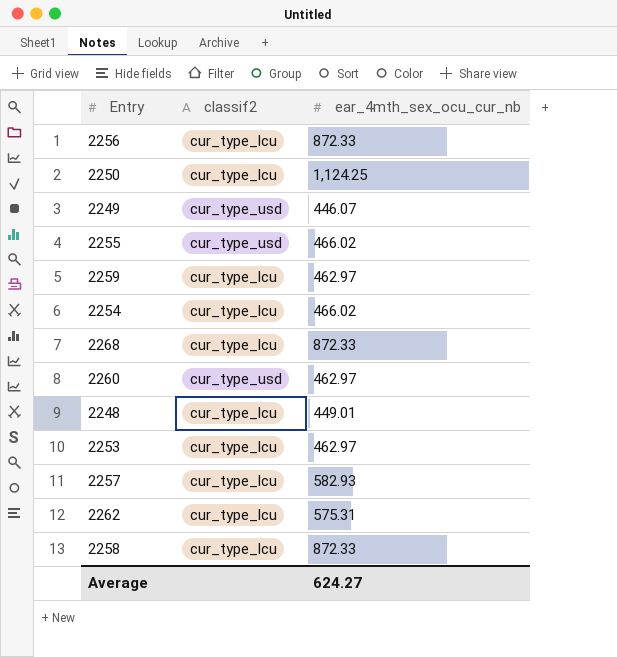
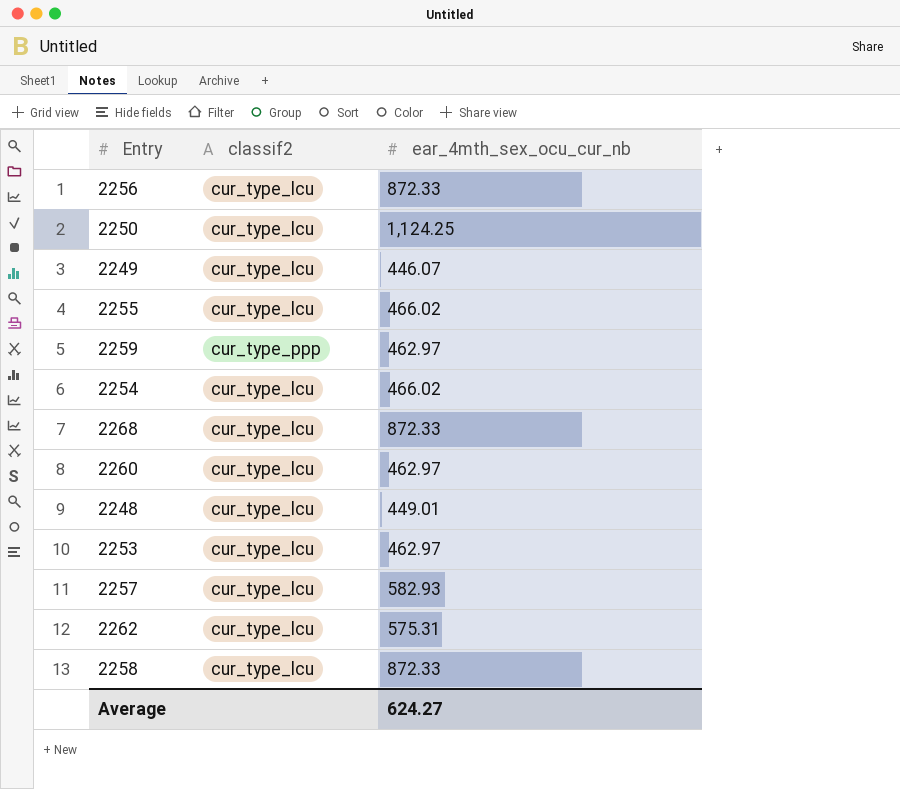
2249 | classif2: cur_type_usd -> cur_type_lcu
2255 | classif2: cur_type_usd -> cur_type_lcu
2259 | classif2: cur_type_lcu -> cur_type_ppp
2260 | classif2: cur_type_usd -> cur_type_lcu

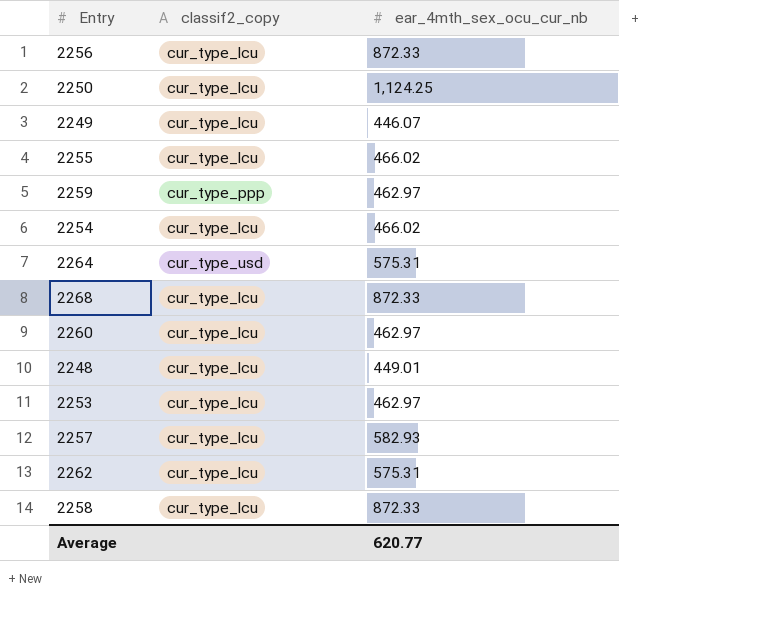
column name: classif2 -> classif2_copy
row 2264: none -> cur_type_usd | 575.31
Average | ear_4mth_sex_ocu_cur_nb: 624.27 -> 620.77

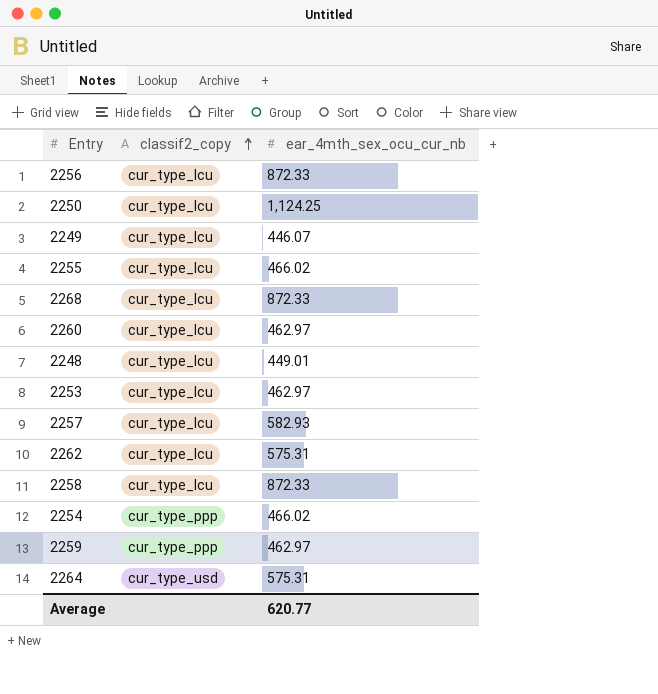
row order: none -> classif2_copy ascending
2254 | classif2_copy: cur_type_lcu -> cur_type_ppp

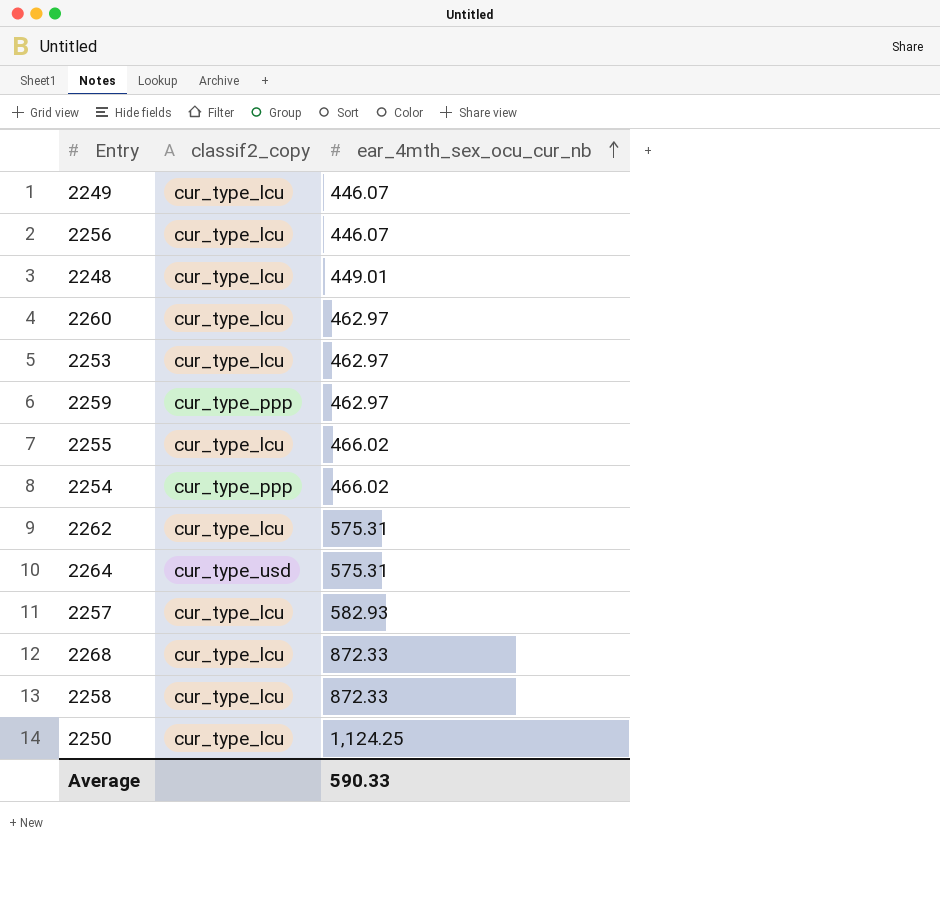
row order: classif2_copy ascending -> ear_4mth_sex_ocu_cur_nb ascending
2256 | ear_4mth_sex_ocu_cur_nb: 872.33 -> 446.07
Average | ear_4mth_sex_ocu_cur_nb: 620.77 -> 590.33

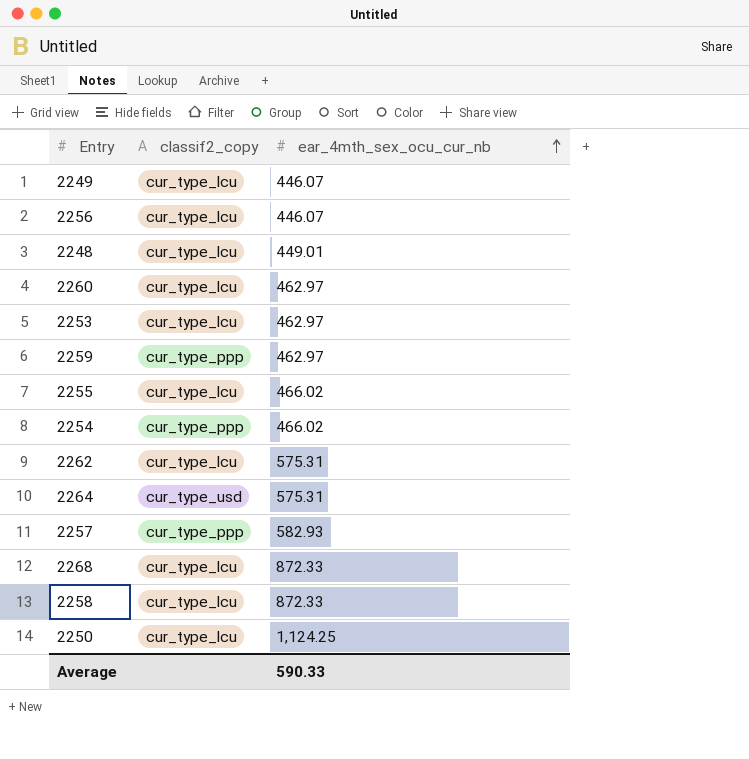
2257 | classif2_copy: cur_type_lcu -> cur_type_ppp

